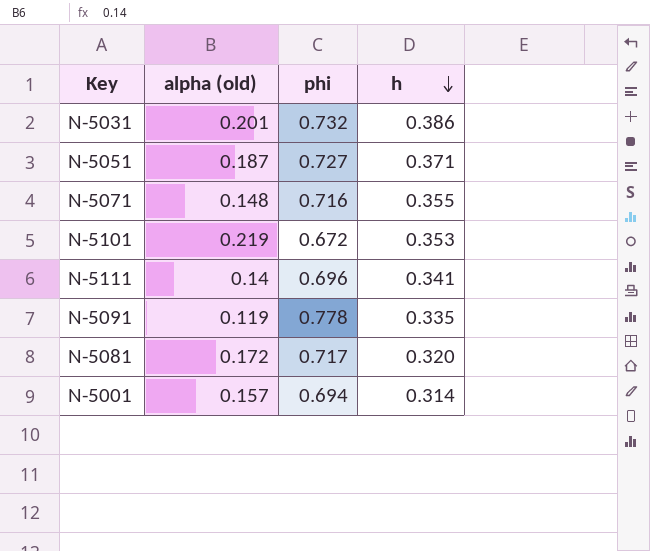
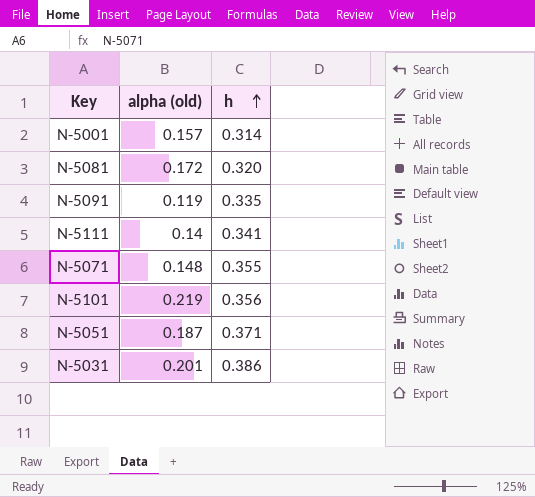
row order: h descending -> h ascending
column phi | position: 3 -> none
N-5101 | h: 0.353 -> 0.356

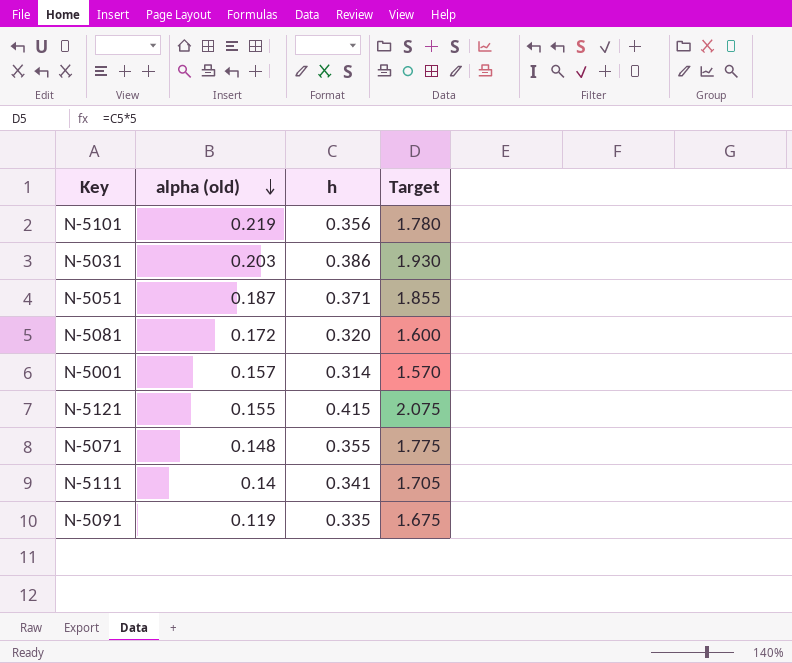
row order: h ascending -> alpha (old) descending
column Target | formula: none -> [h] * 5
N-5031 | alpha (old): 0.201 -> 0.203
row N-5121: none -> 0.155 | 0.415 | 2.075

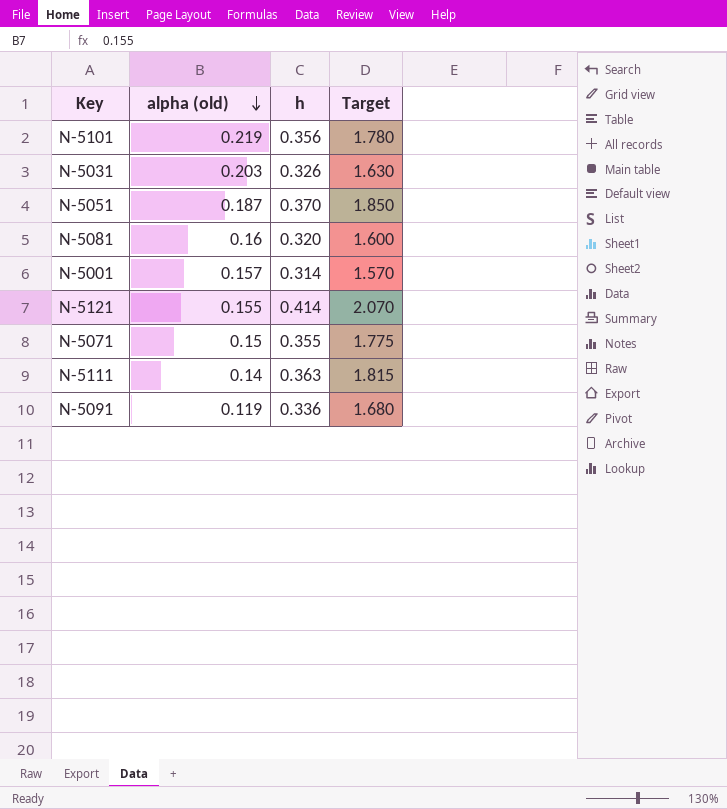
N-5031 | h: 0.386 -> 0.326
N-5031 | Target: 1.930 -> 1.630
N-5051 | h: 0.371 -> 0.370
N-5051 | Target: 1.855 -> 1.850
N-5081 | alpha (old): 0.172 -> 0.16
N-5121 | h: 0.415 -> 0.414
N-5121 | Target: 2.075 -> 2.070
N-5071 | alpha (old): 0.148 -> 0.15
N-5111 | h: 0.341 -> 0.363
N-5111 | Target: 1.705 -> 1.815
N-5091 | h: 0.335 -> 0.336
N-5091 | Target: 1.675 -> 1.680

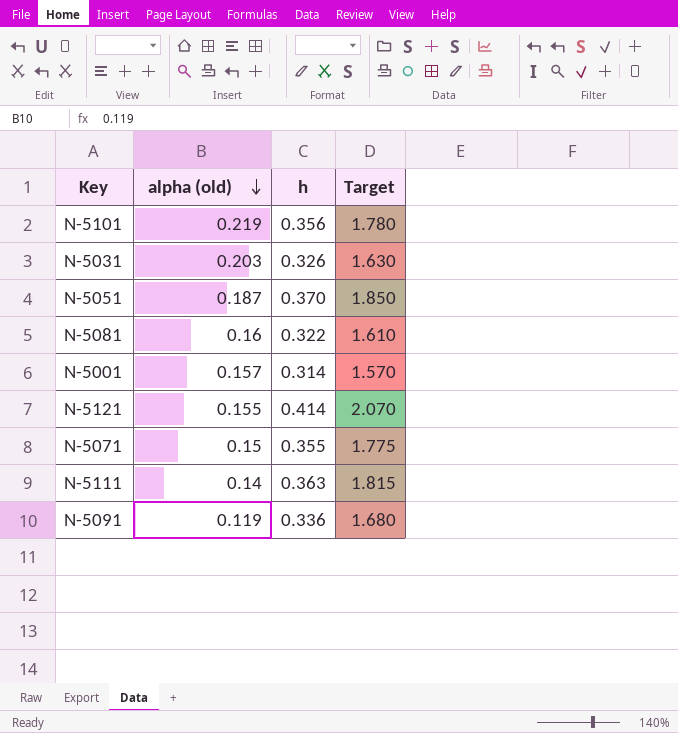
N-5081 | h: 0.320 -> 0.322
N-5081 | Target: 1.600 -> 1.610

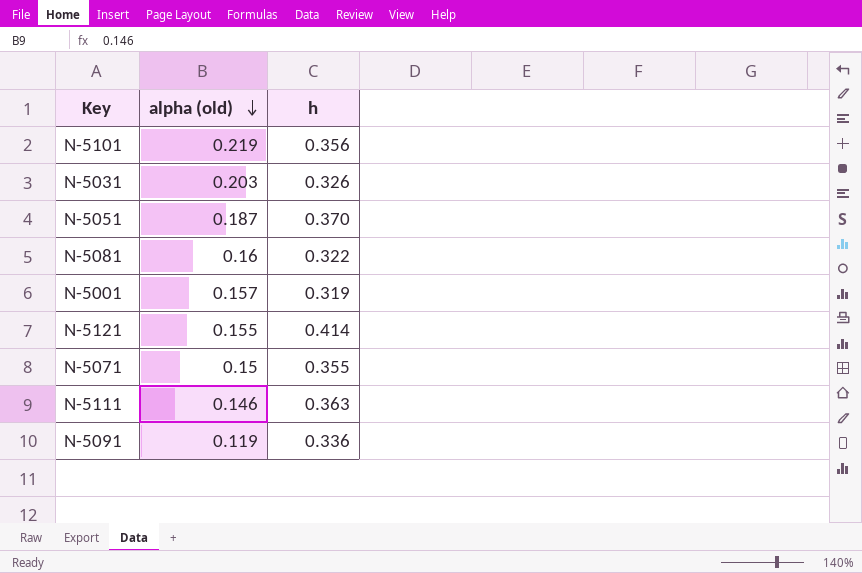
column Target | formula: [h] * 5 -> none
N-5001 | h: 0.314 -> 0.319
N-5111 | alpha (old): 0.14 -> 0.146

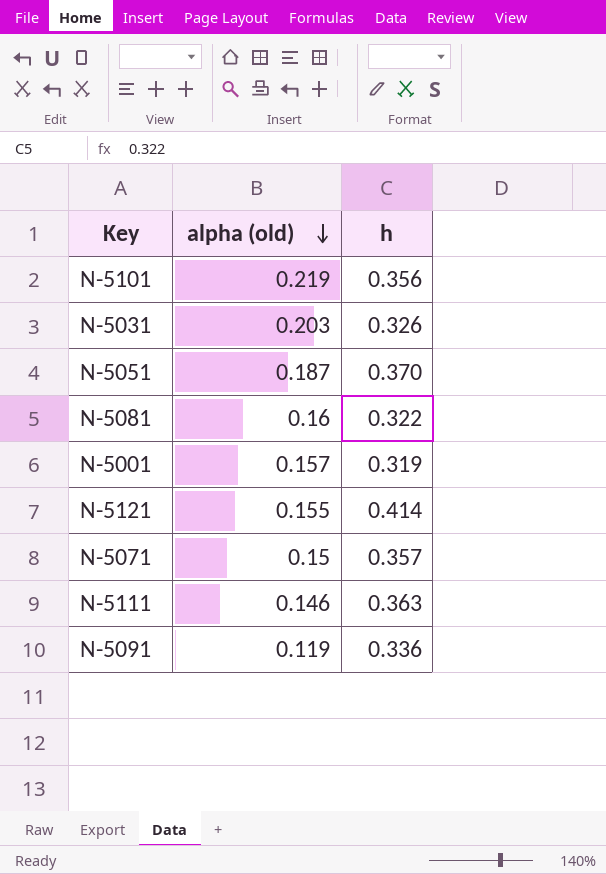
N-5071 | h: 0.355 -> 0.357

